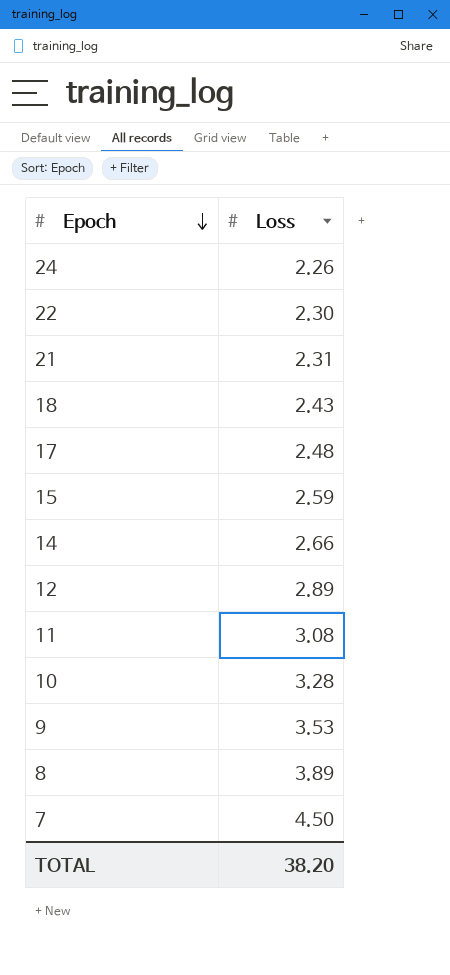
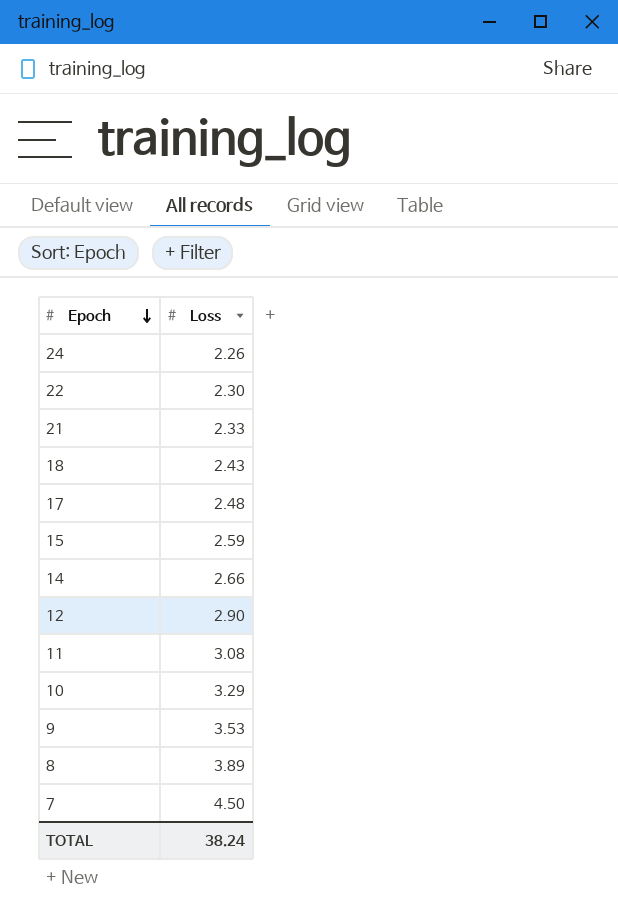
21 | Loss: 2.31 -> 2.33
12 | Loss: 2.89 -> 2.90
10 | Loss: 3.28 -> 3.29
TOTAL | Loss: 38.20 -> 38.24

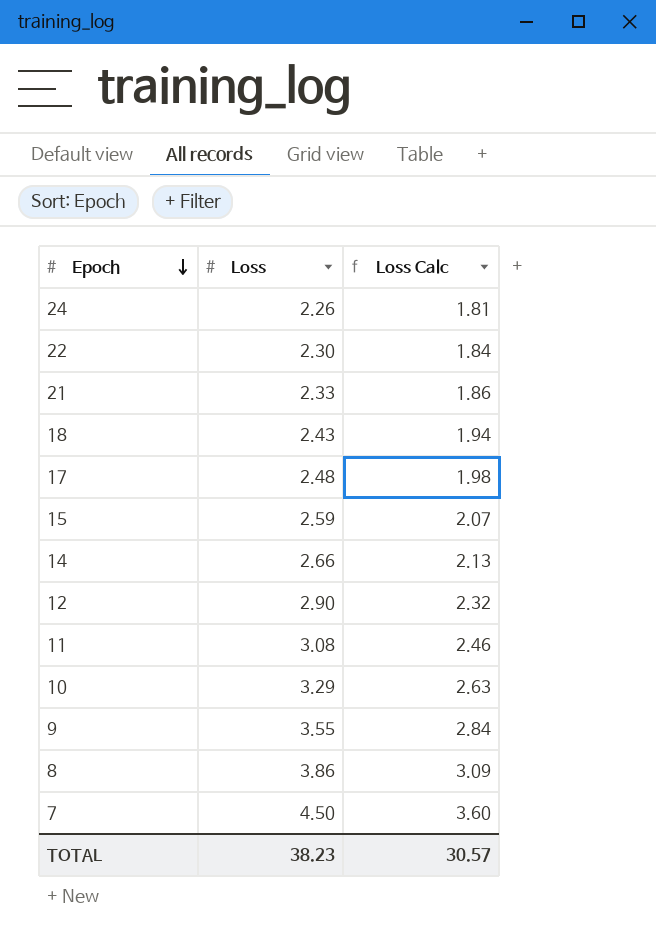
column Loss Calc | formula: none -> [Loss] * 0.8
9 | Loss: 3.53 -> 3.55
8 | Loss: 3.89 -> 3.86
TOTAL | Loss: 38.24 -> 38.23

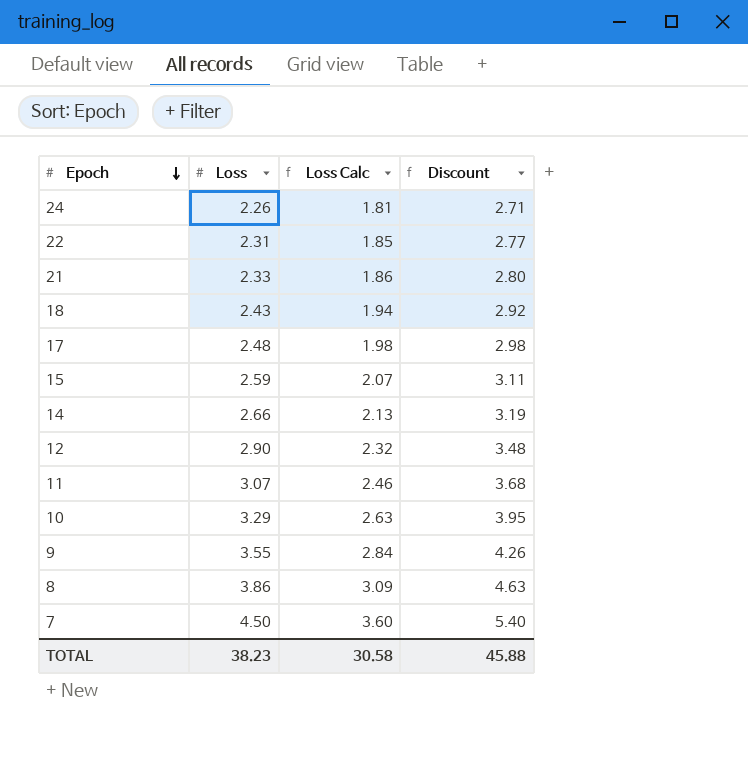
column Discount | formula: none -> [Loss] * 1.2
22 | Loss: 2.30 -> 2.31
22 | Loss Calc: 1.84 -> 1.85
11 | Loss: 3.08 -> 3.07
TOTAL | Loss Calc: 30.57 -> 30.58

